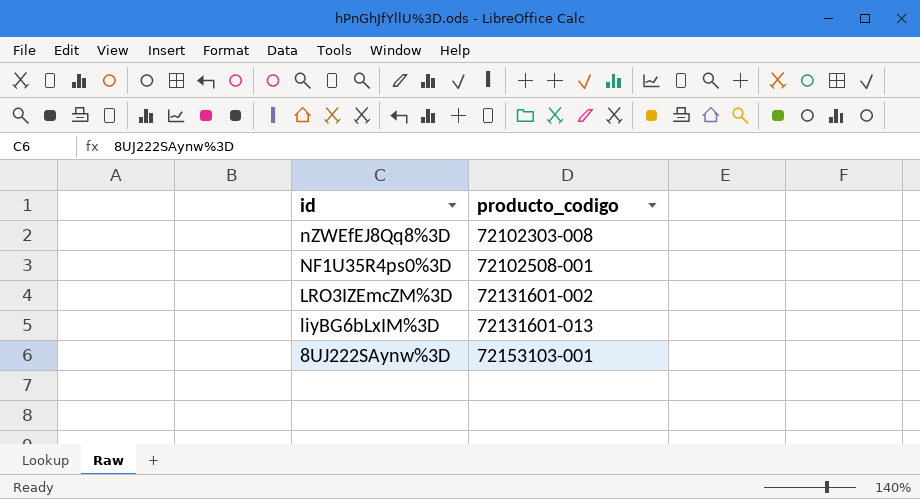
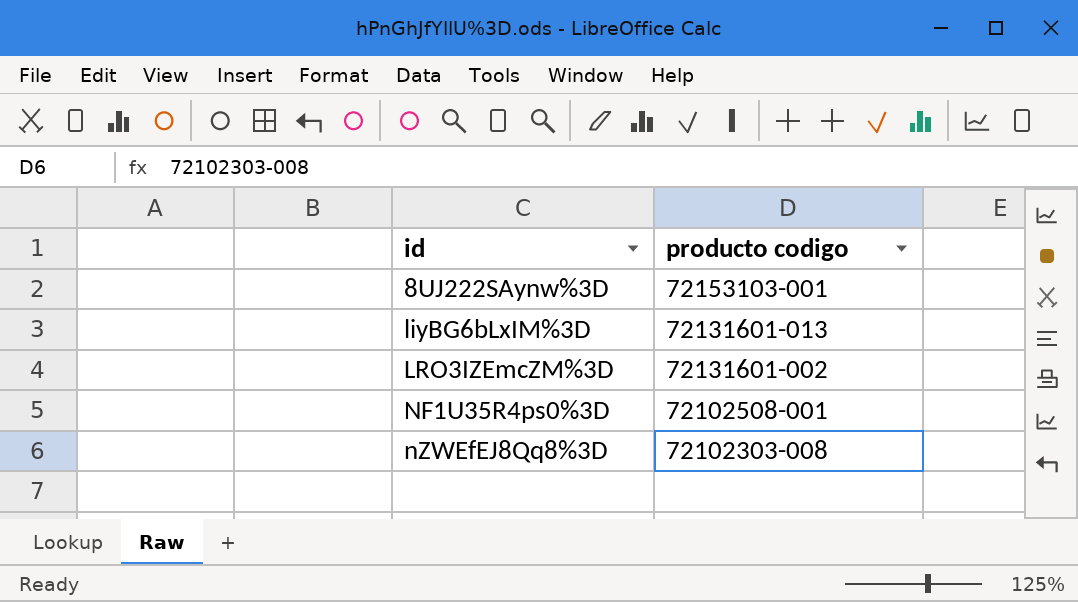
row order: id descending -> id ascending
column name: producto_codigo -> producto codigo

